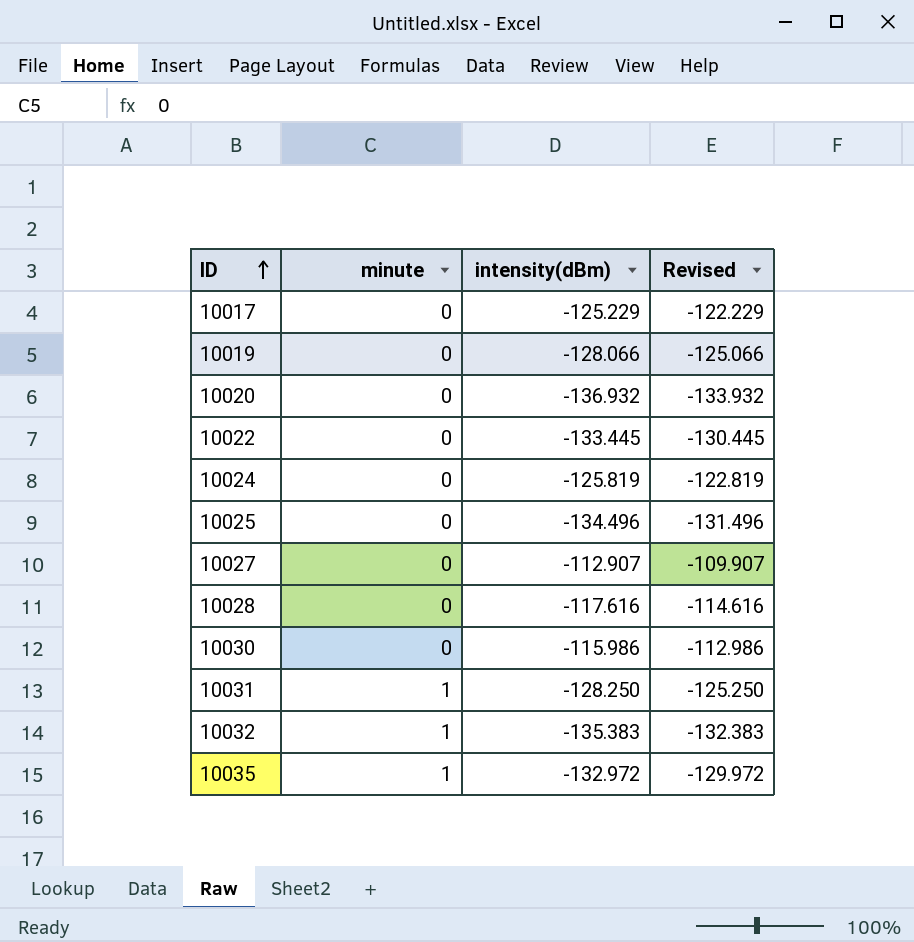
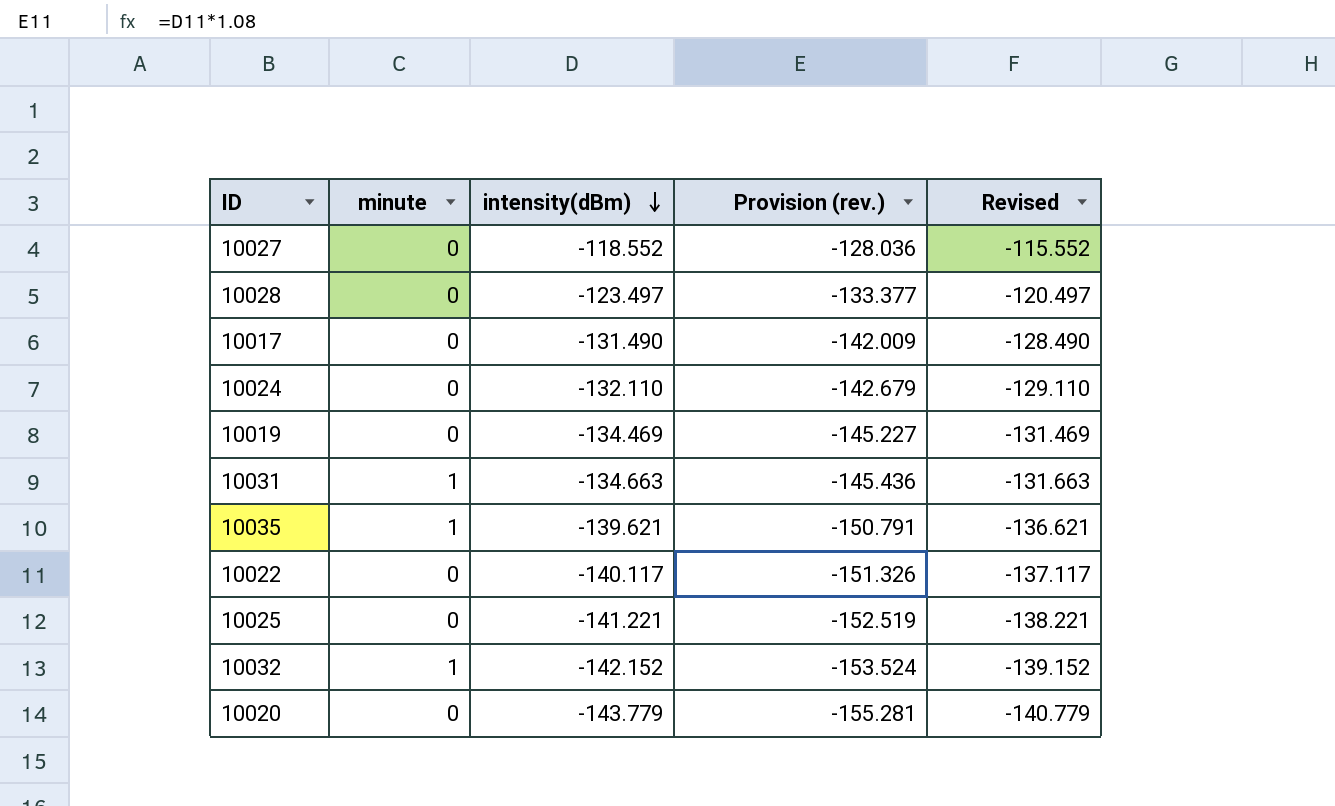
row order: ID ascending -> intensity(dBm) descending
column Provision (rev.) | formula: none -> [intensity(dBm)] * 1.08
row 10030: 0 | -115.986 | -112.986 -> none
10027 | intensity(dBm): -112.907 -> -118.552
10027 | Revised: -109.907 -> -115.552
10028 | intensity(dBm): -117.616 -> -123.497
10028 | Revised: -114.616 -> -120.497
10017 | intensity(dBm): -125.229 -> -131.490
10017 | Revised: -122.229 -> -128.490
10024 | intensity(dBm): -125.819 -> -132.110
10024 | Revised: -122.819 -> -129.110
10019 | intensity(dBm): -128.066 -> -134.469
10019 | Revised: -125.066 -> -131.469
10031 | intensity(dBm): -128.250 -> -134.663
10031 | Revised: -125.250 -> -131.663
10035 | intensity(dBm): -132.972 -> -139.621
10035 | Revised: -129.972 -> -136.621
10022 | intensity(dBm): -133.445 -> -140.117
10022 | Revised: -130.445 -> -137.117
10025 | intensity(dBm): -134.496 -> -141.221
10025 | Revised: -131.496 -> -138.221
10032 | intensity(dBm): -135.383 -> -142.152
10032 | Revised: -132.383 -> -139.152
10020 | intensity(dBm): -136.932 -> -143.779
10020 | Revised: -133.932 -> -140.779

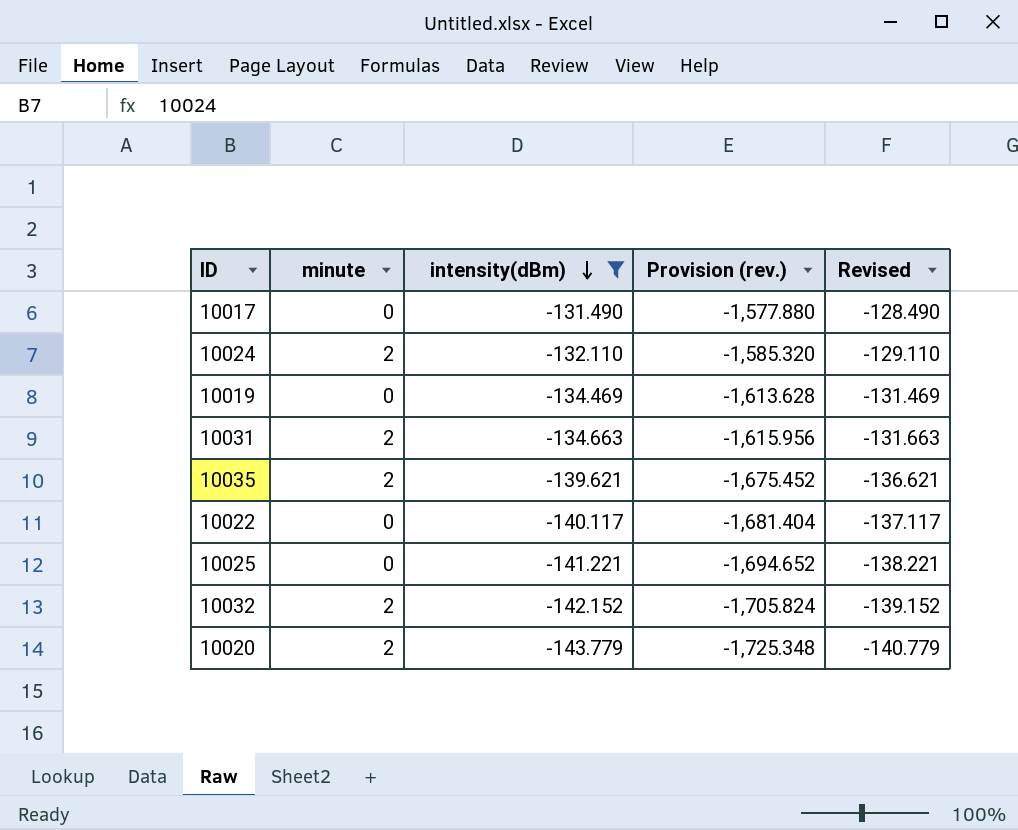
filter: none -> intensity(dBm) <= -131.490
column Provision (rev.) | formula: [intensity(dBm)] * 1.08 -> [intensity(dBm)] * 12
10024 | minute: 0 -> 2
10031 | minute: 1 -> 2
10035 | minute: 1 -> 2
10032 | minute: 1 -> 2
10020 | minute: 0 -> 2

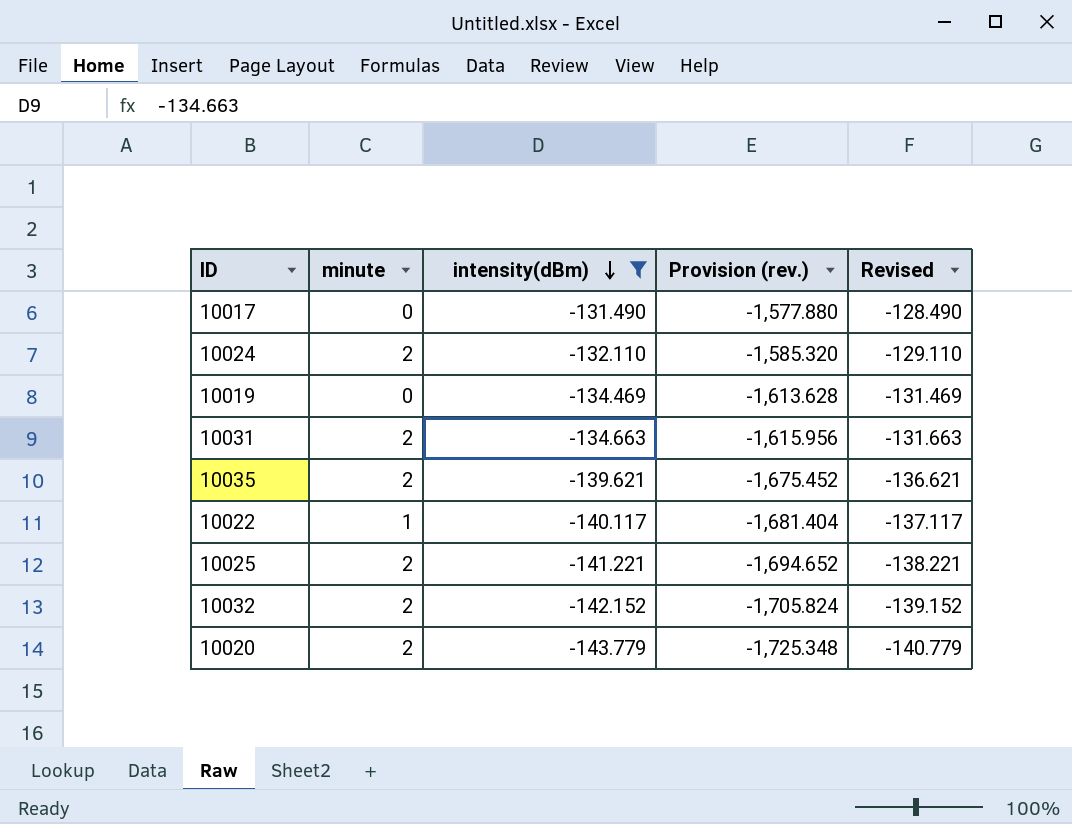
10022 | minute: 0 -> 1
10025 | minute: 0 -> 2

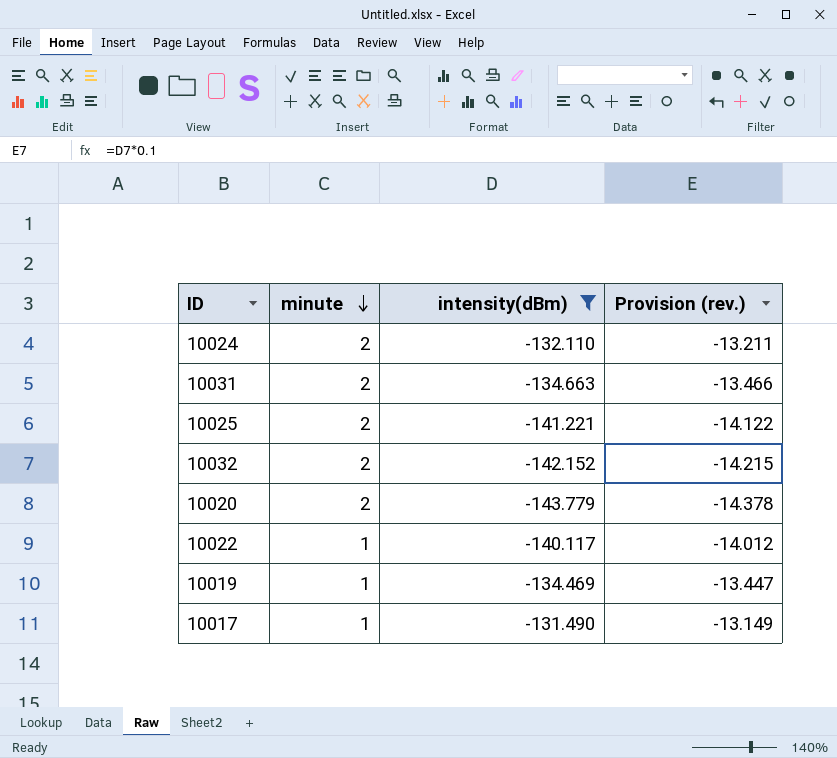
row order: intensity(dBm) descending -> minute descending
column Revised | formula: [intensity(dBm)] + 3 -> none
column Provision (rev.) | formula: [intensity(dBm)] * 12 -> [intensity(dBm)] * 0.1
row 10035: 2 | -139.621 | -1,675.452 | -136.621 -> none
10019 | minute: 0 -> 1
10017 | minute: 0 -> 1

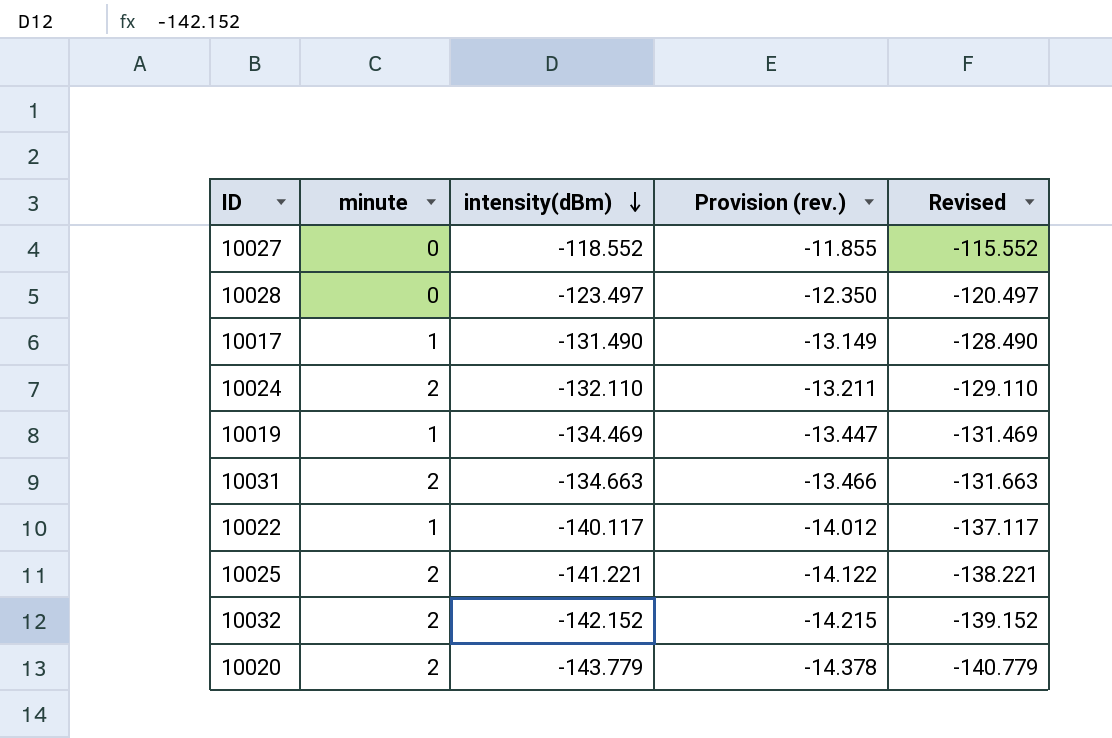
filter: intensity(dBm) <= -131.490 -> none
row order: minute descending -> intensity(dBm) descending
column Revised | formula: none -> [intensity(dBm)] + 3

